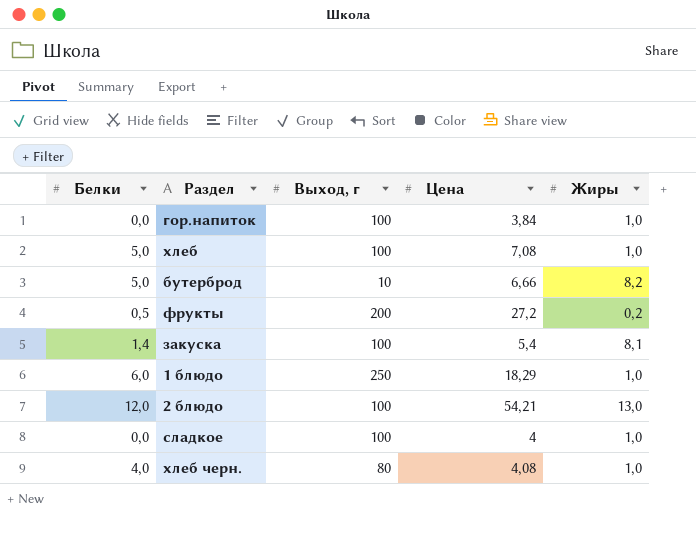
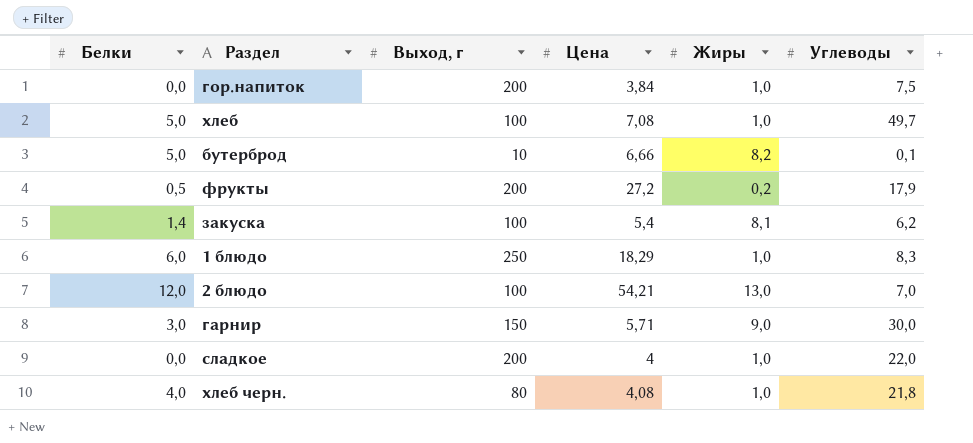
column Углеводы | position: none -> 6
гор.напиток | Выход, г: 100 -> 200
row гарнир: none -> 3,0 | 150 | 5,71 | 9,0 | 30,0
сладкое | Выход, г: 100 -> 200

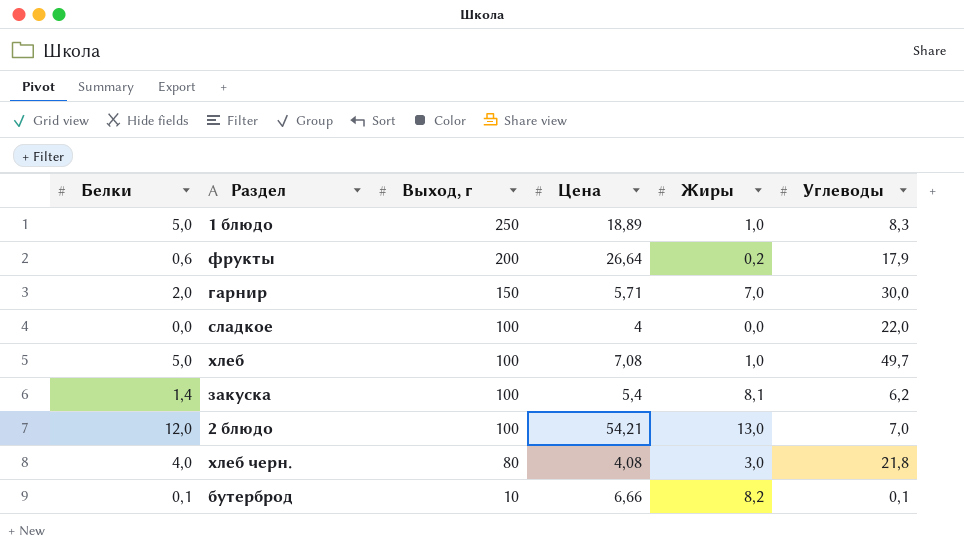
row order: none -> Выход, г descending
row гор.напиток: 0,0 | 200 | 3,84 | 1,0 | 7,5 -> none
1 блюдо | Белки: 6,0 -> 5,0
1 блюдо | Цена: 18,29 -> 18,89
фрукты | Белки: 0,5 -> 0,6
фрукты | Цена: 27,2 -> 26,64
гарнир | Белки: 3,0 -> 2,0
гарнир | Жиры: 9,0 -> 7,0
сладкое | Выход, г: 200 -> 100
сладкое | Жиры: 1,0 -> 0,0
хлеб черн. | Жиры: 1,0 -> 3,0
бутерброд | Белки: 5,0 -> 0,1

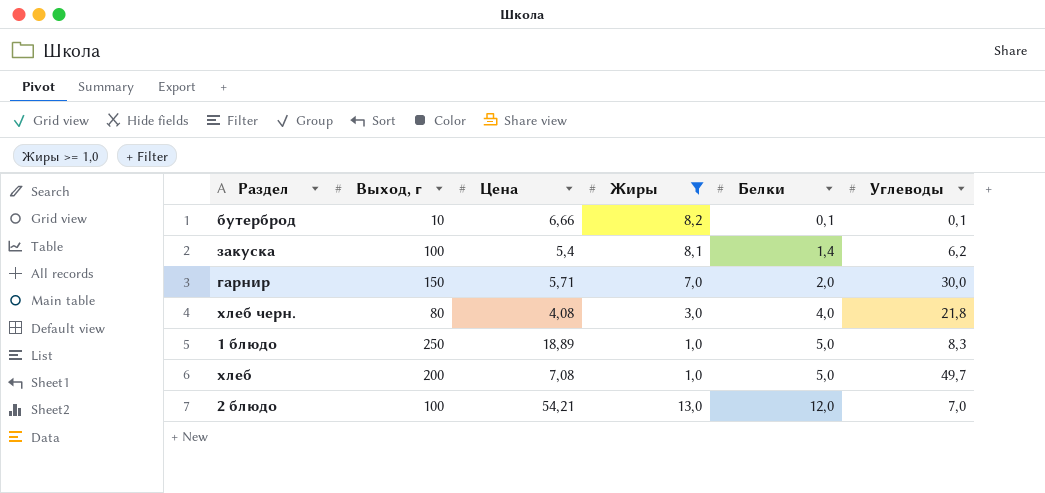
filter: none -> Жиры >= 1,0
row order: Выход, г descending -> Белки ascending
column Белки | position: 1 -> 5
хлеб | Выход, г: 100 -> 200

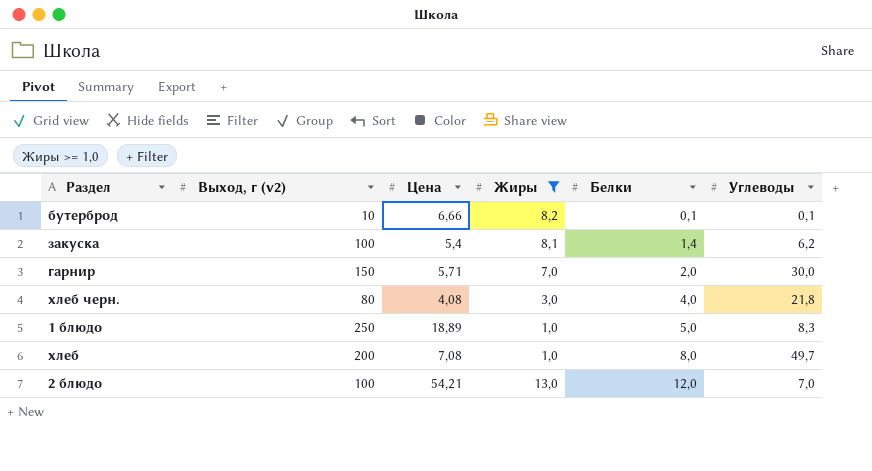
column name: Выход, г -> Выход, г (v2)
хлеб | Белки: 5,0 -> 8,0

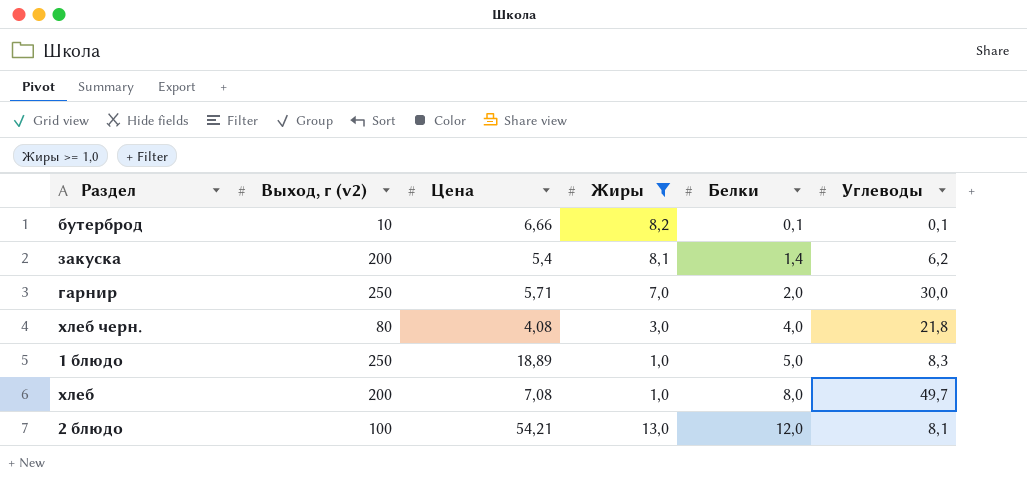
закуска | Выход, г (v2): 100 -> 200
гарнир | Выход, г (v2): 150 -> 250
2 блюдо | Углеводы: 7,0 -> 8,1

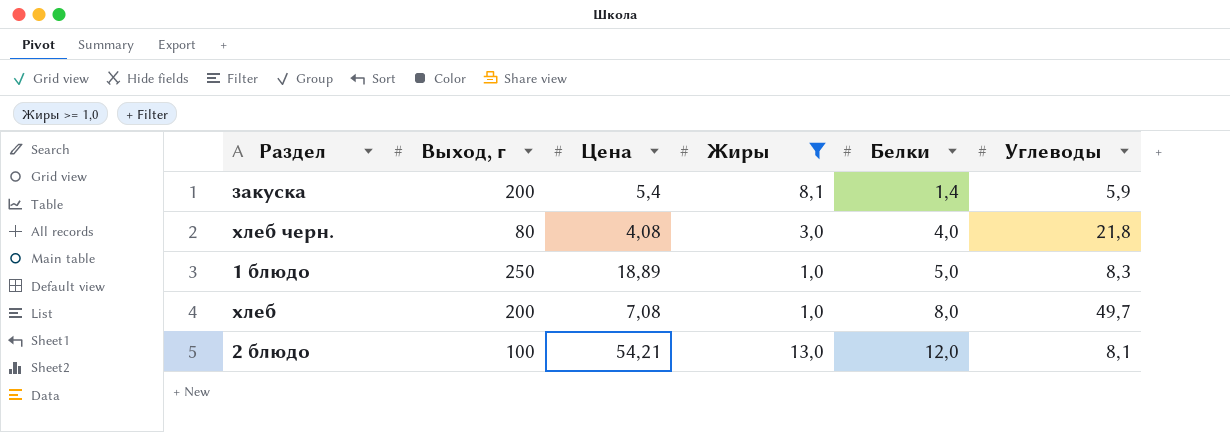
column name: Выход, г (v2) -> Выход, г
row бутерброд: 10 | 6,66 | 8,2 | 0,1 | 0,1 -> none
row гарнир: 250 | 5,71 | 7,0 | 2,0 | 30,0 -> none
закуска | Углеводы: 6,2 -> 5,9

